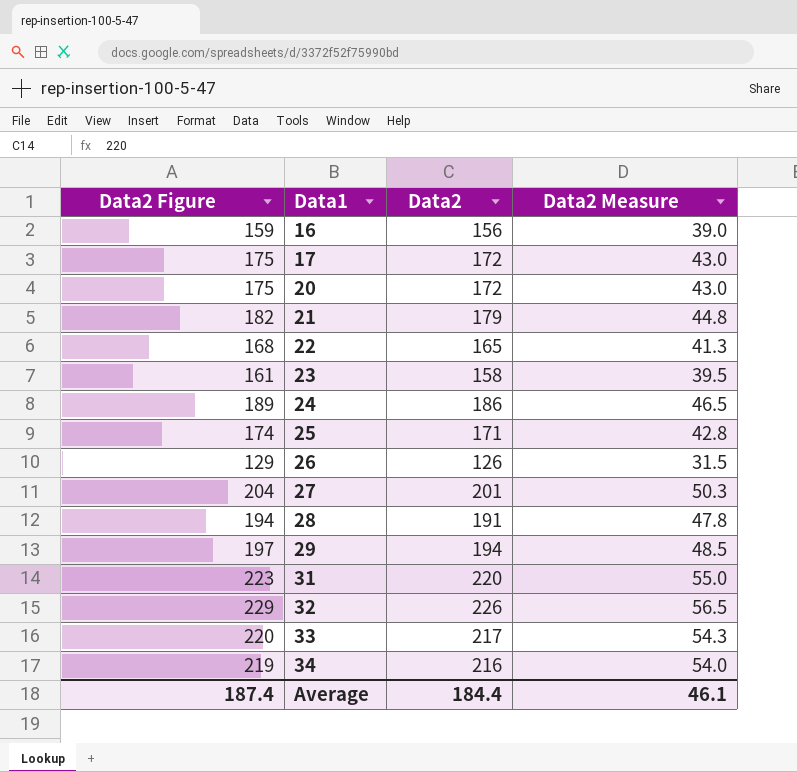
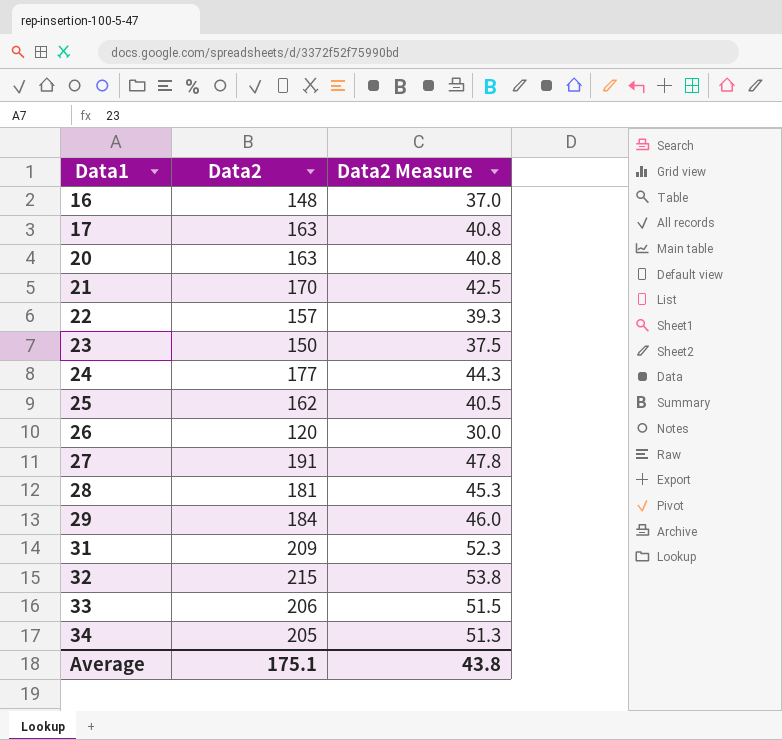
column Data2 Figure | formula: [Data2] + 3 -> none
16 | Data2: 156 -> 148
16 | Data2 Measure: 39.0 -> 37.0
17 | Data2: 172 -> 163
17 | Data2 Measure: 43.0 -> 40.8
20 | Data2: 172 -> 163
20 | Data2 Measure: 43.0 -> 40.8
21 | Data2: 179 -> 170
21 | Data2 Measure: 44.8 -> 42.5
22 | Data2: 165 -> 157
22 | Data2 Measure: 41.3 -> 39.3
23 | Data2: 158 -> 150
23 | Data2 Measure: 39.5 -> 37.5
24 | Data2: 186 -> 177
24 | Data2 Measure: 46.5 -> 44.3
25 | Data2: 171 -> 162
25 | Data2 Measure: 42.8 -> 40.5
26 | Data2: 126 -> 120
26 | Data2 Measure: 31.5 -> 30.0
27 | Data2: 201 -> 191
27 | Data2 Measure: 50.3 -> 47.8
28 | Data2: 191 -> 181
28 | Data2 Measure: 47.8 -> 45.3
29 | Data2: 194 -> 184
29 | Data2 Measure: 48.5 -> 46.0
31 | Data2: 220 -> 209
31 | Data2 Measure: 55.0 -> 52.3
32 | Data2: 226 -> 215
32 | Data2 Measure: 56.5 -> 53.8
33 | Data2: 217 -> 206
33 | Data2 Measure: 54.3 -> 51.5
34 | Data2: 216 -> 205
34 | Data2 Measure: 54.0 -> 51.3
Average | Data2: 184.4 -> 175.1
Average | Data2 Measure: 46.1 -> 43.8

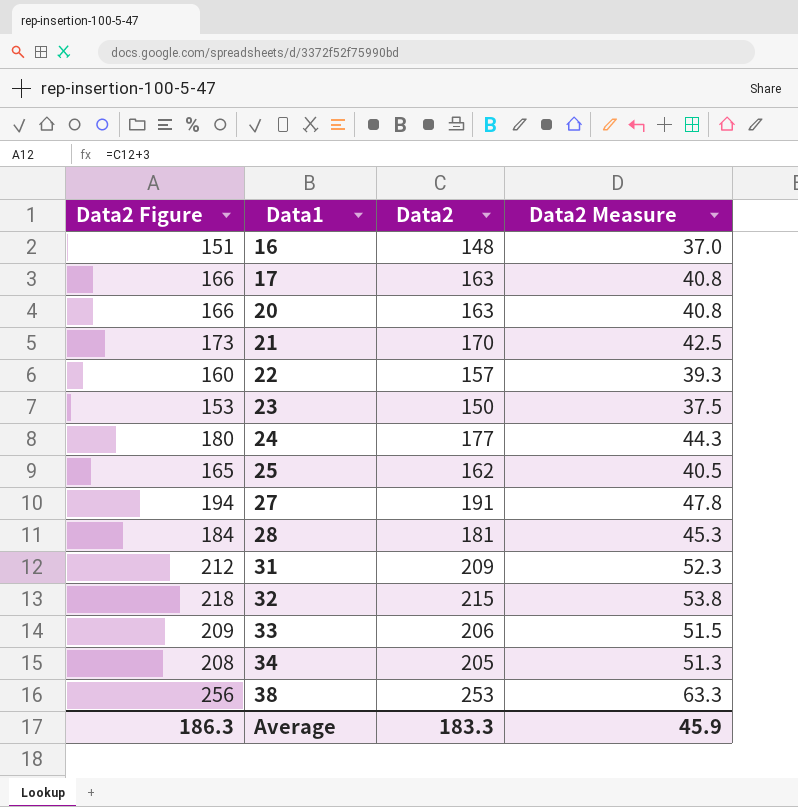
column Data2 Figure | formula: none -> [Data2] + 3
row 26: 120 | 30.0 -> none
row 29: 184 | 46.0 -> none
row 38: none -> 256 | 253 | 63.3
Average | Data2: 175.1 -> 183.3
Average | Data2 Measure: 43.8 -> 45.9

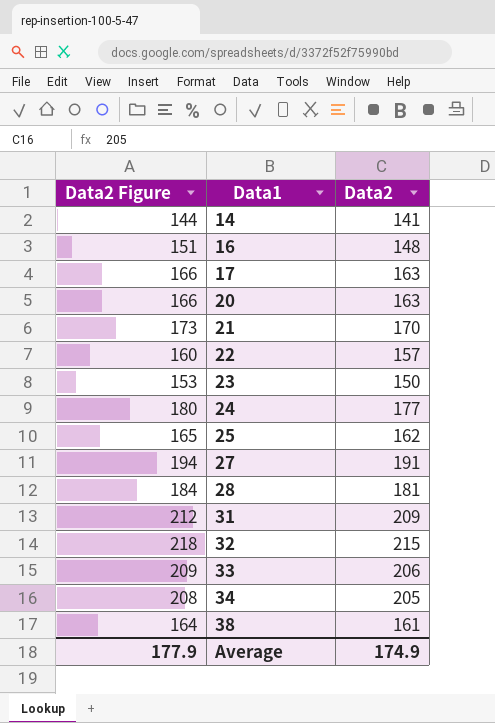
column Data2 Measure | formula: [Data2] * 0.25 -> none
row 14: none -> 144 | 141
38 | Data2 Figure: 256 -> 164
38 | Data2: 253 -> 161
Average | Data2 Figure: 186.3 -> 177.9
Average | Data2: 183.3 -> 174.9

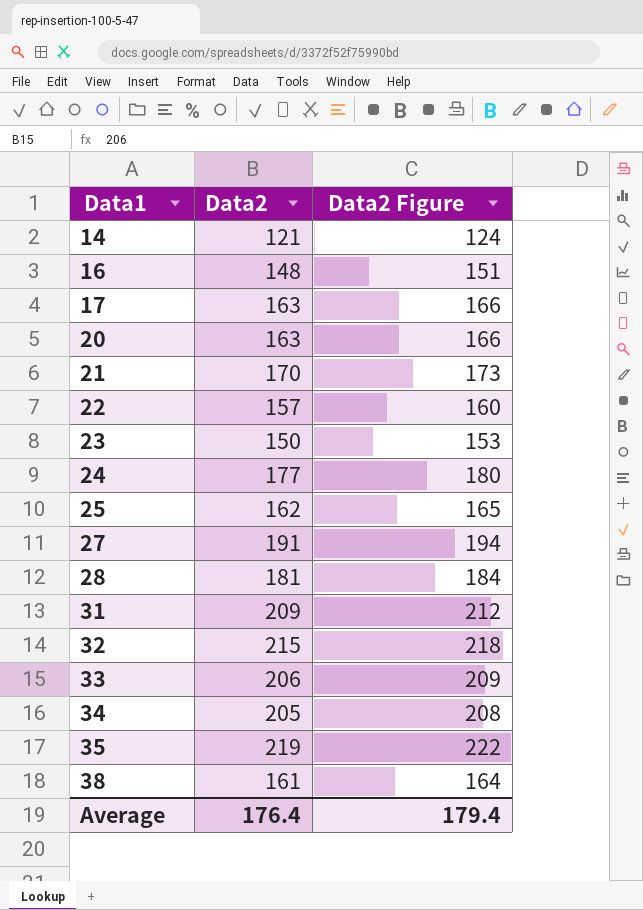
column Data2 Figure | position: 1 -> 3
14 | Data2: 141 -> 121
14 | Data2 Figure: 144 -> 124
row 35: none -> 219 | 222
Average | Data2: 174.9 -> 176.4
Average | Data2 Figure: 177.9 -> 179.4

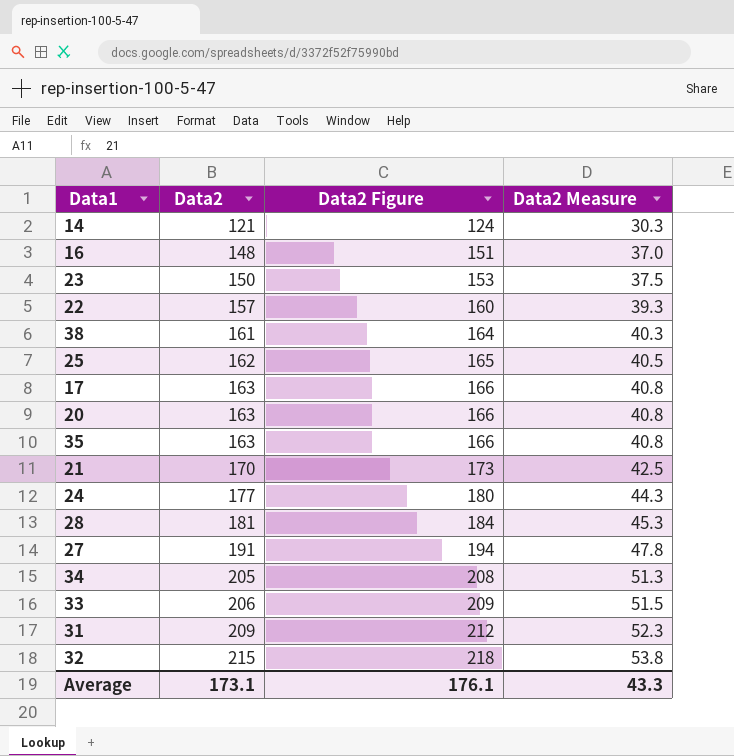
row order: Data1 ascending -> Data2 ascending
column Data2 Measure | formula: none -> [Data2] * 0.25
35 | Data2: 219 -> 163
35 | Data2 Figure: 222 -> 166
Average | Data2: 176.4 -> 173.1
Average | Data2 Figure: 179.4 -> 176.1

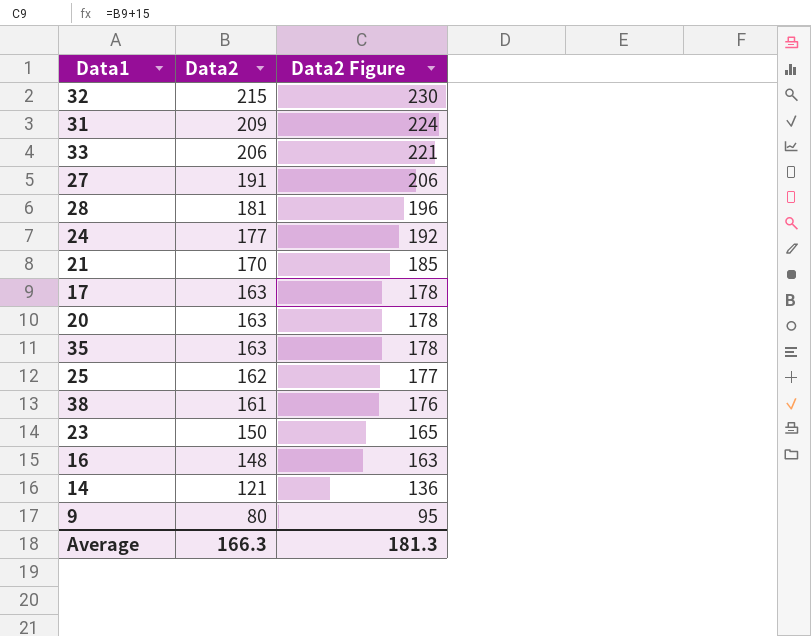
row order: Data2 ascending -> Data2 descending
column Data2 Measure | formula: [Data2] * 0.25 -> none
column Data2 Figure | formula: [Data2] + 3 -> [Data2] + 15
row 22: 157 | 160 | 39.3 -> none
row 34: 205 | 208 | 51.3 -> none
row 9: none -> 80 | 95
Average | Data2: 173.1 -> 166.3
Average | Data2 Figure: 176.1 -> 181.3

